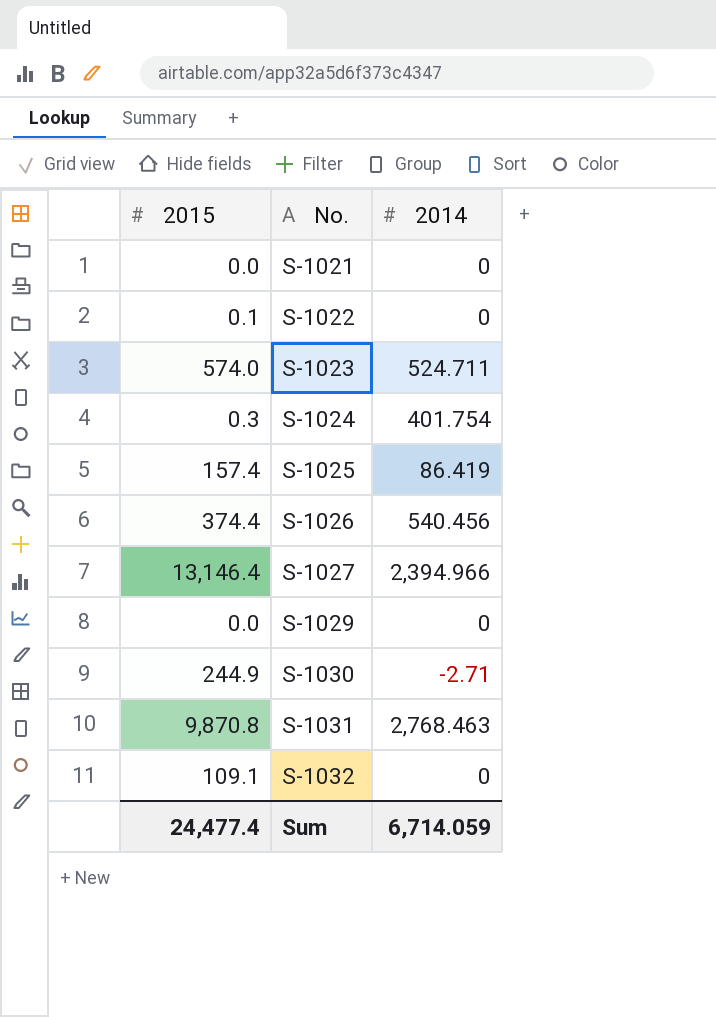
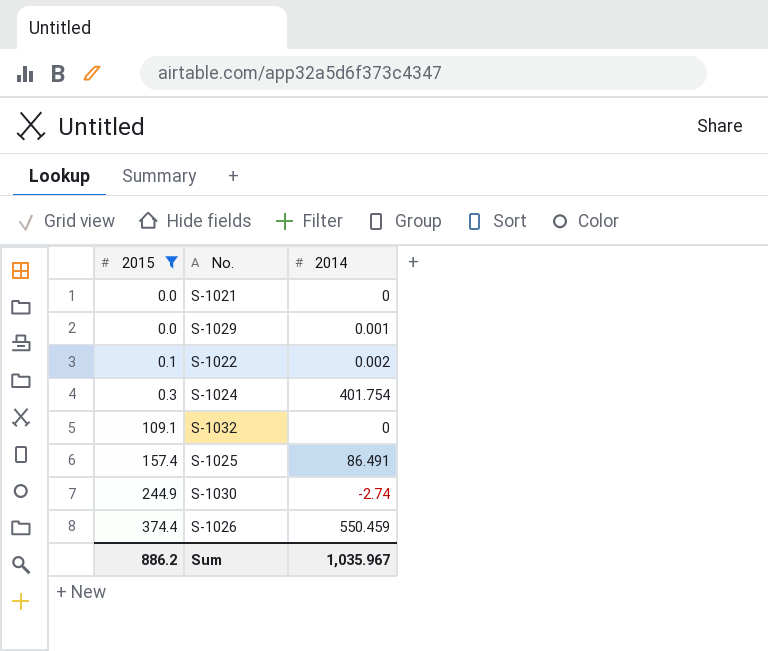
filter: none -> 2015 <= 374.4
row order: No. ascending -> 2015 ascending
S-1029 | 2014: 0 -> 0.001
S-1022 | 2014: 0 -> 0.002
S-1025 | 2014: 86.419 -> 86.491
S-1030 | 2014: -2.71 -> -2.74
S-1026 | 2014: 540.456 -> 550.459
Sum | 2015: 24,477.4 -> 886.2
Sum | 2014: 6,714.059 -> 1,035.967

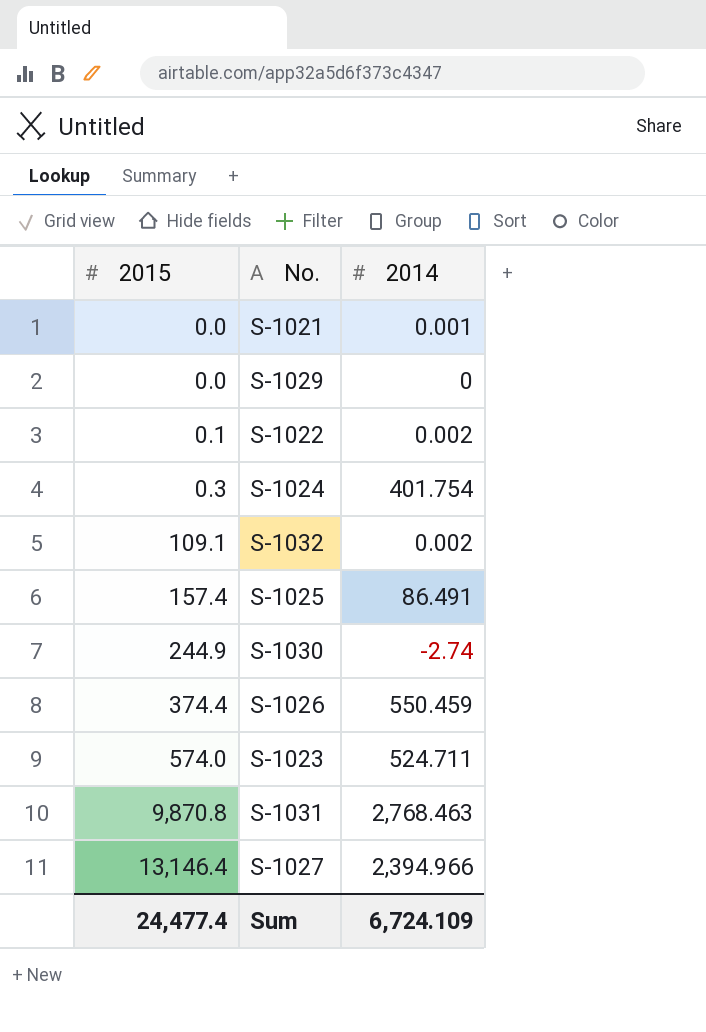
filter: 2015 <= 374.4 -> none
S-1021 | 2014: 0 -> 0.001
S-1029 | 2014: 0.001 -> 0
S-1032 | 2014: 0 -> 0.002
Sum | 2015: 886.2 -> 24,477.4
Sum | 2014: 1,035.967 -> 6,724.109

